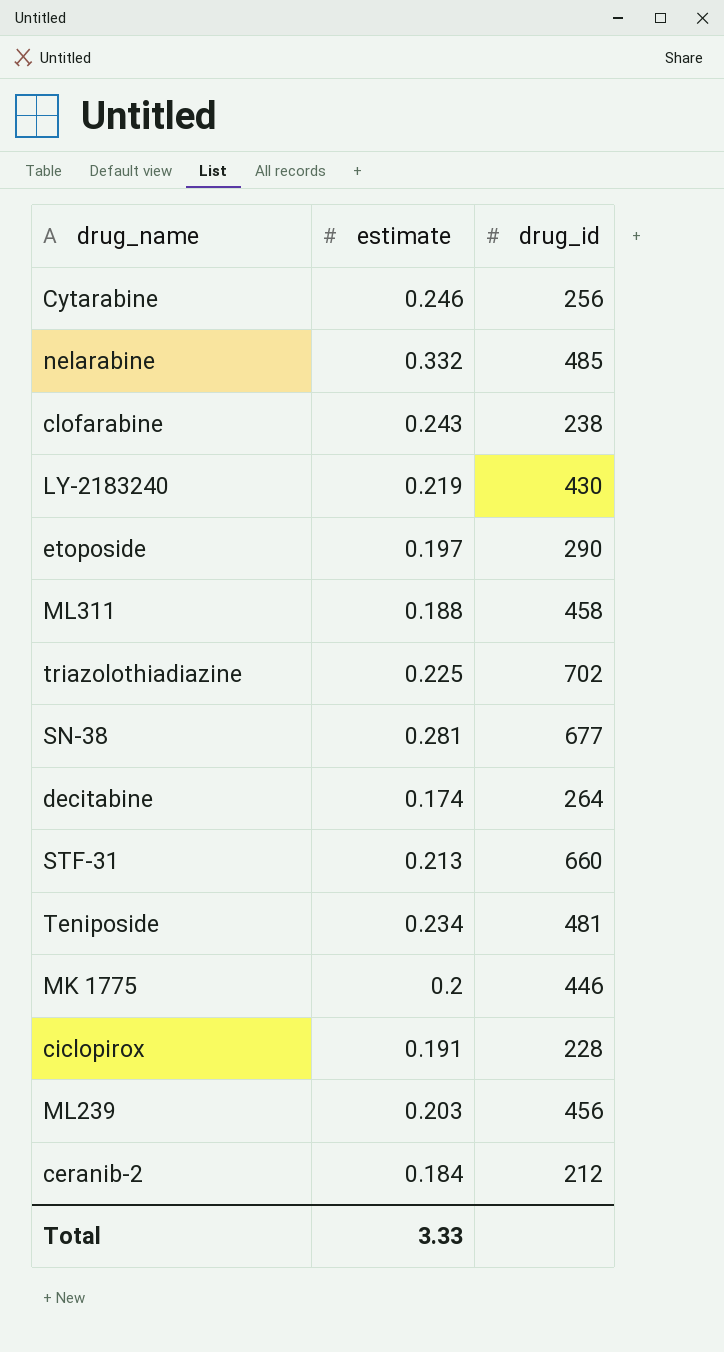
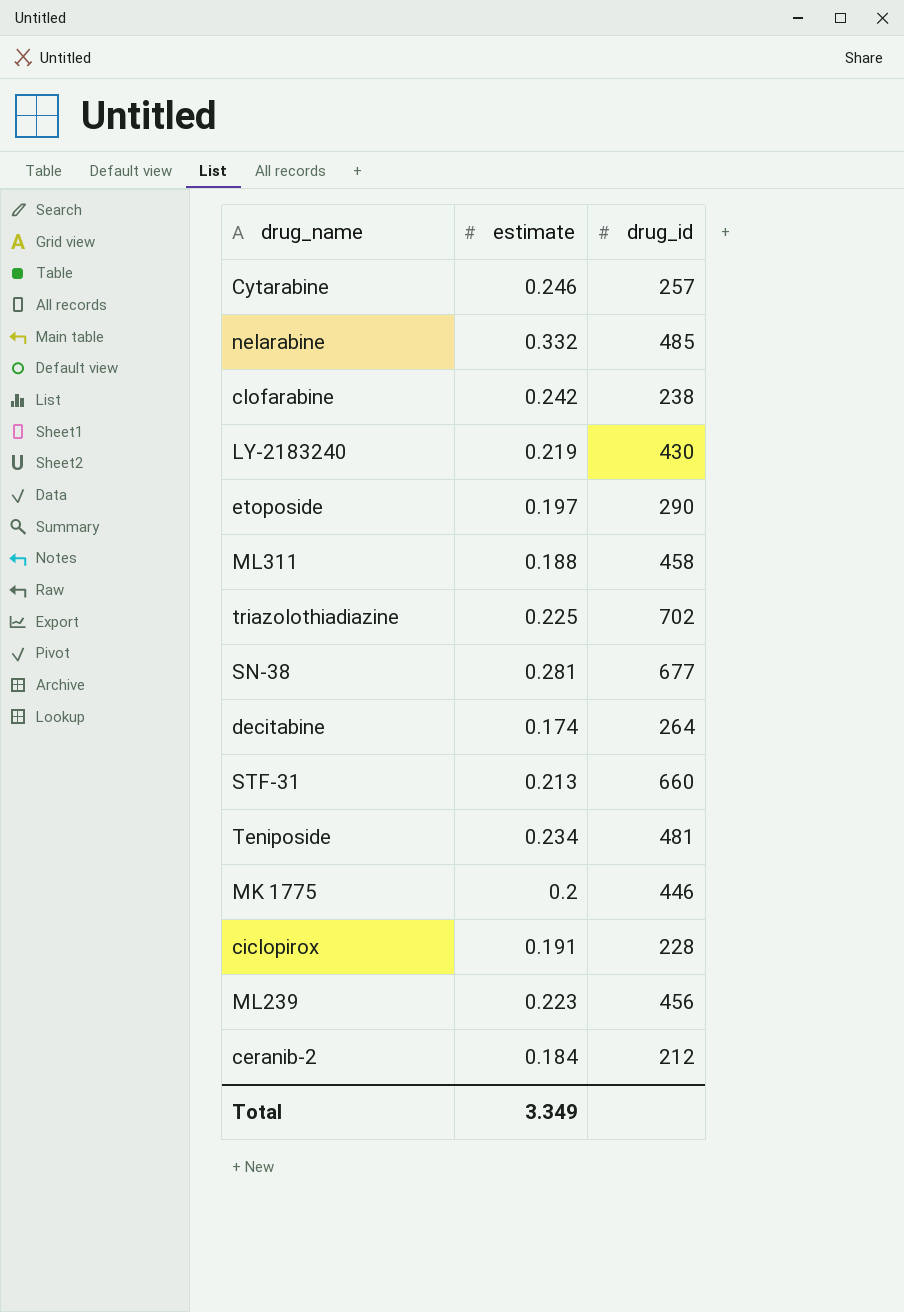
Cytarabine | drug_id: 256 -> 257
clofarabine | estimate: 0.243 -> 0.242
ML239 | estimate: 0.203 -> 0.223
Total | estimate: 3.33 -> 3.349

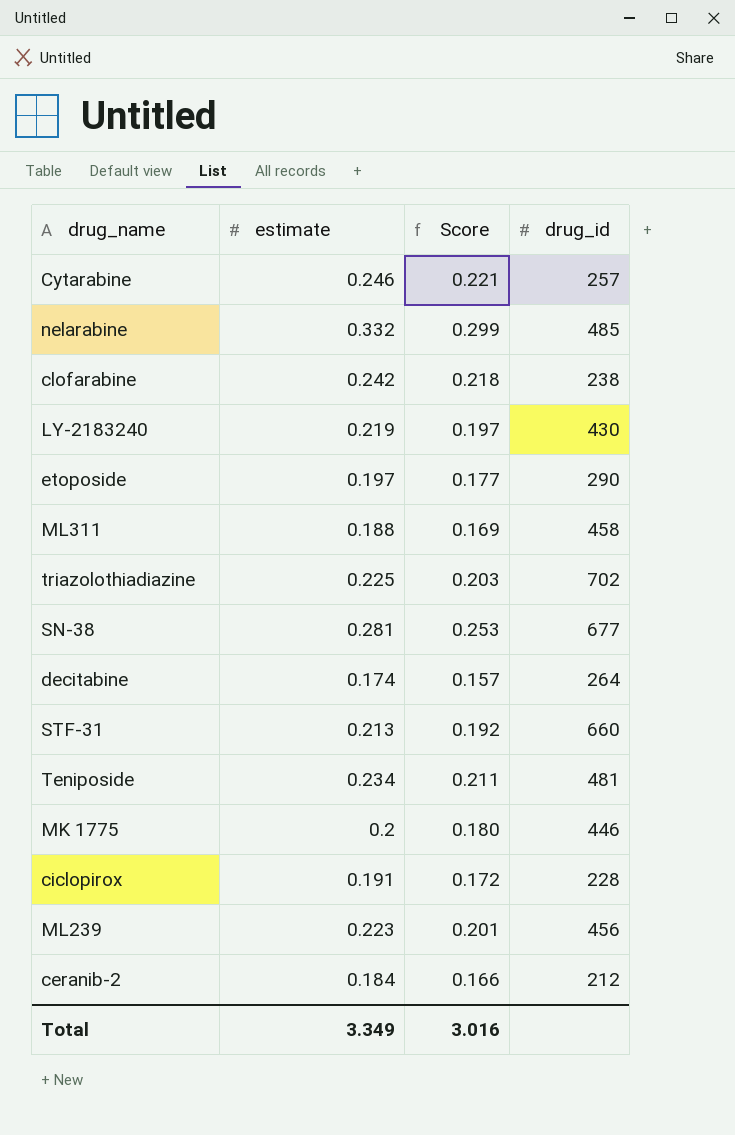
column Score | formula: none -> [estimate] * 0.9

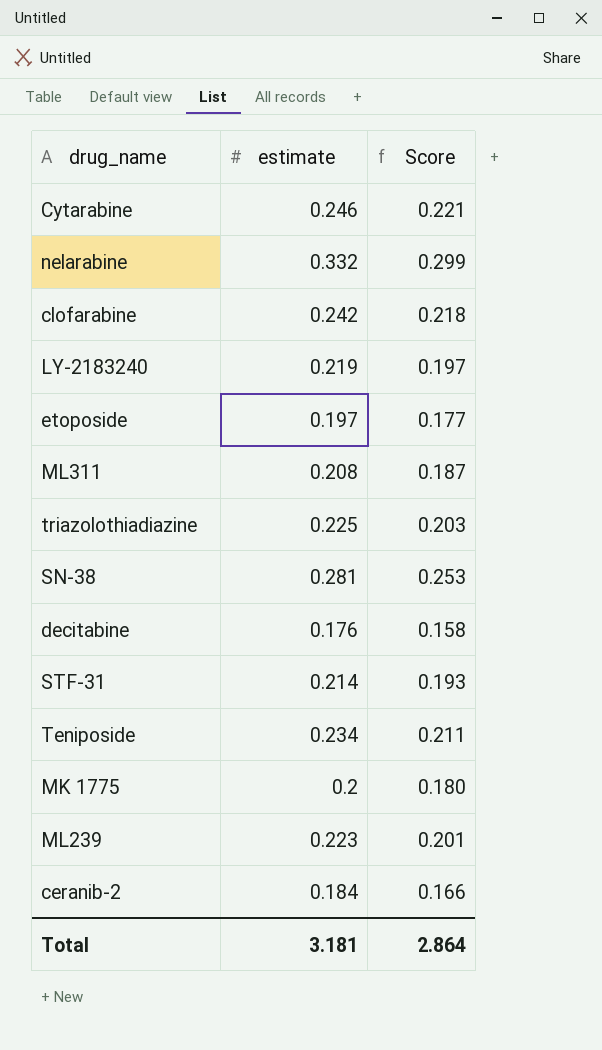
column drug_id | position: 4 -> none
row ciclopirox: 0.191 | 0.172 | 228 -> none
ML311 | estimate: 0.188 -> 0.208
ML311 | Score: 0.169 -> 0.187
decitabine | estimate: 0.174 -> 0.176
decitabine | Score: 0.157 -> 0.158
STF-31 | estimate: 0.213 -> 0.214
STF-31 | Score: 0.192 -> 0.193
Total | estimate: 3.349 -> 3.181
Total | Score: 3.016 -> 2.864

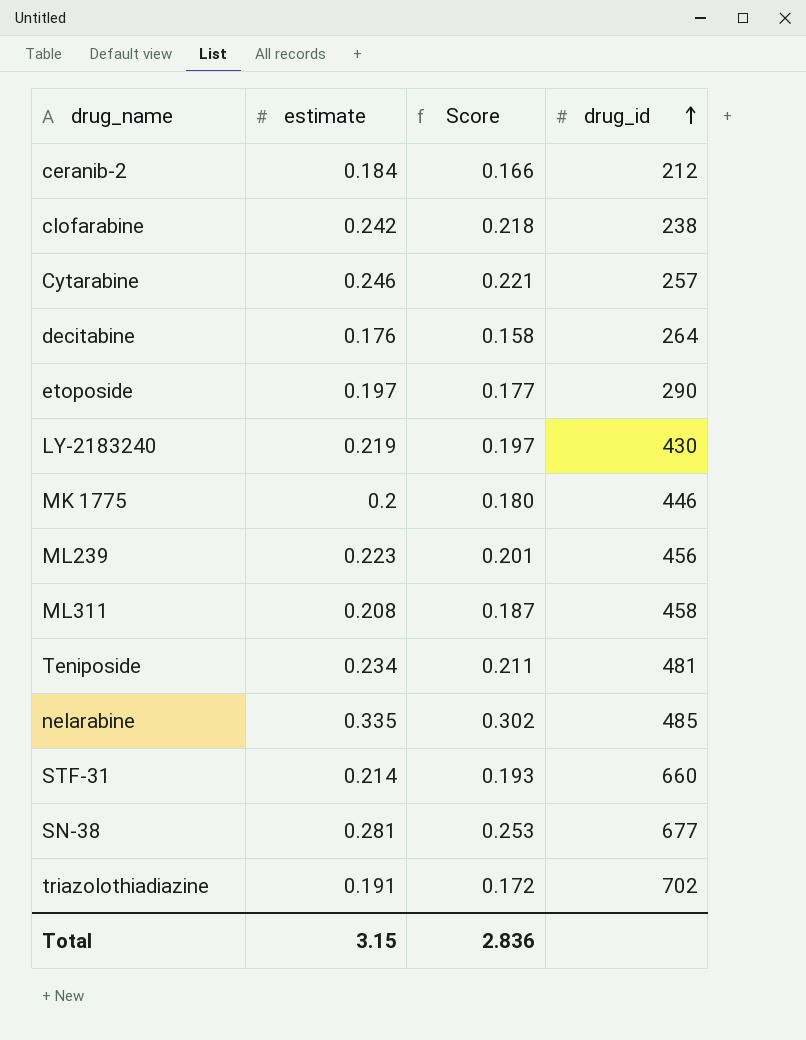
row order: none -> drug_id ascending
column drug_id | position: none -> 4
nelarabine | estimate: 0.332 -> 0.335
nelarabine | Score: 0.299 -> 0.302
triazolothiadiazine | estimate: 0.225 -> 0.191
triazolothiadiazine | Score: 0.203 -> 0.172
Total | estimate: 3.181 -> 3.15
Total | Score: 2.864 -> 2.836

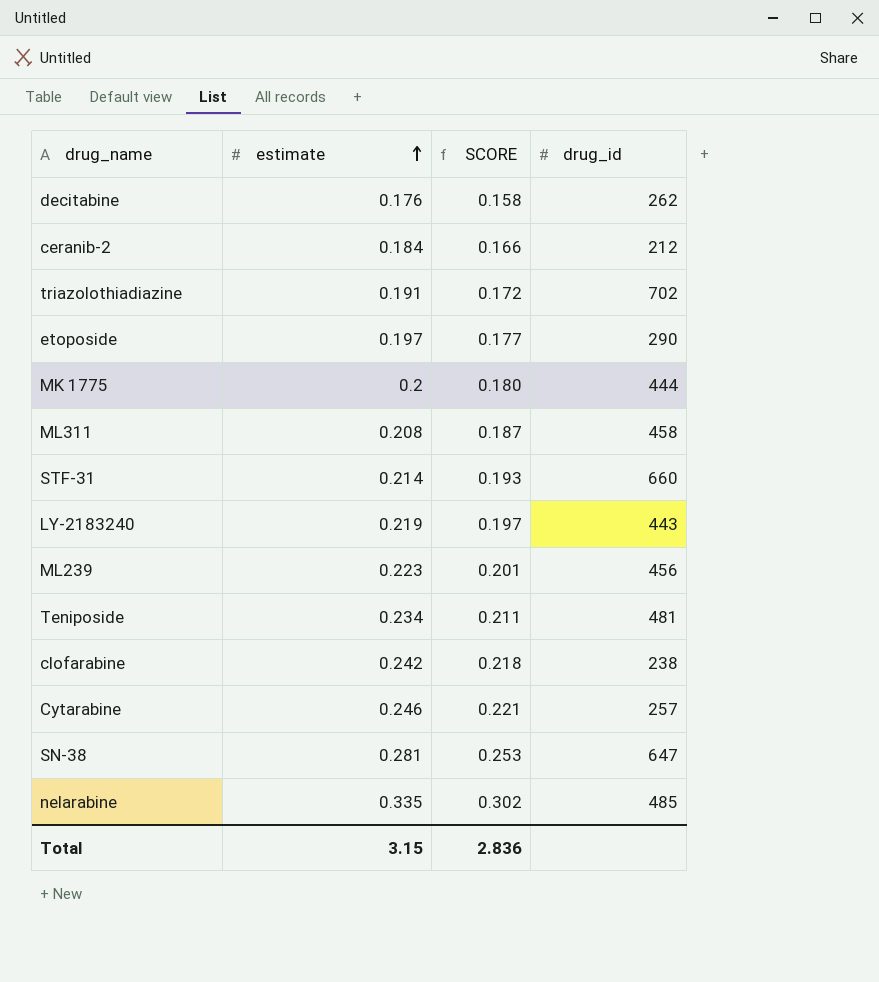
row order: drug_id ascending -> estimate ascending
column name: Score -> SCORE
decitabine | drug_id: 264 -> 262
MK 1775 | drug_id: 446 -> 444
LY-2183240 | drug_id: 430 -> 443
SN-38 | drug_id: 677 -> 647

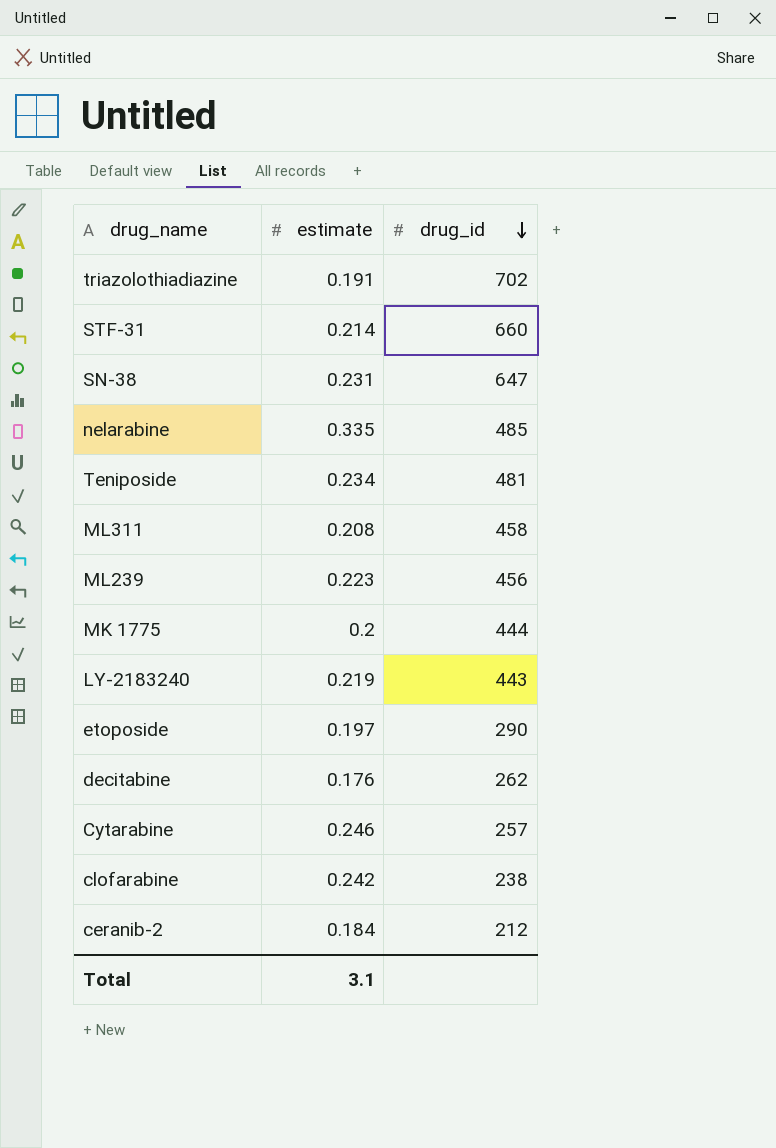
row order: estimate ascending -> drug_id descending
column SCORE | formula: [estimate] * 0.9 -> none
SN-38 | estimate: 0.281 -> 0.231
Total | estimate: 3.15 -> 3.1

